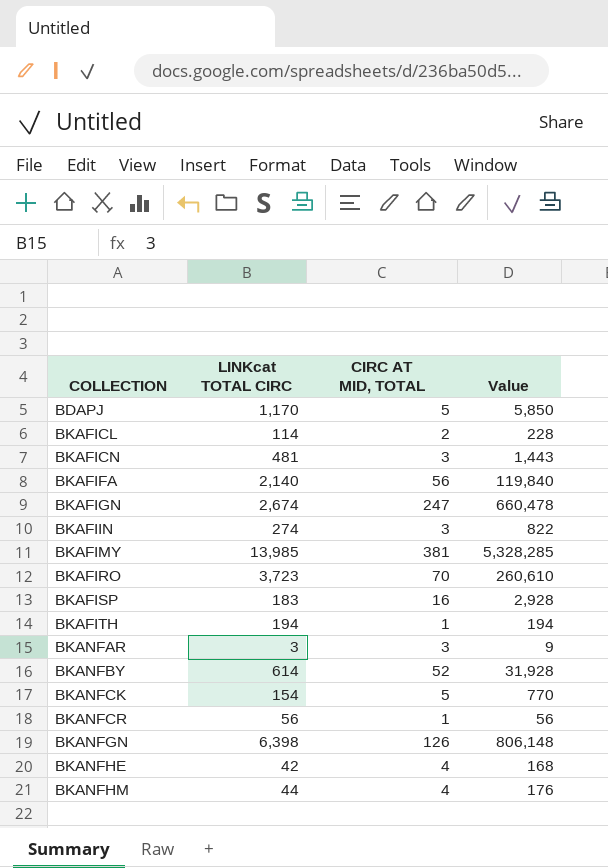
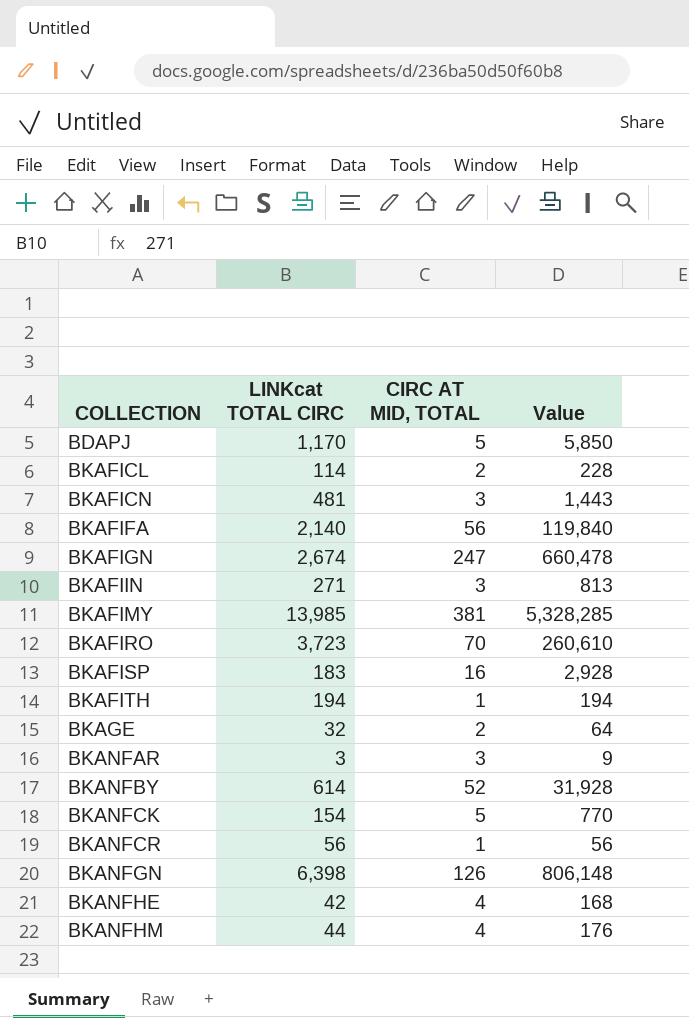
BKAFIIN | LINKcat TOTAL CIRC: 274 -> 271
BKAFIIN | Value: 822 -> 813
row BKAGE: none -> 32 | 2 | 64

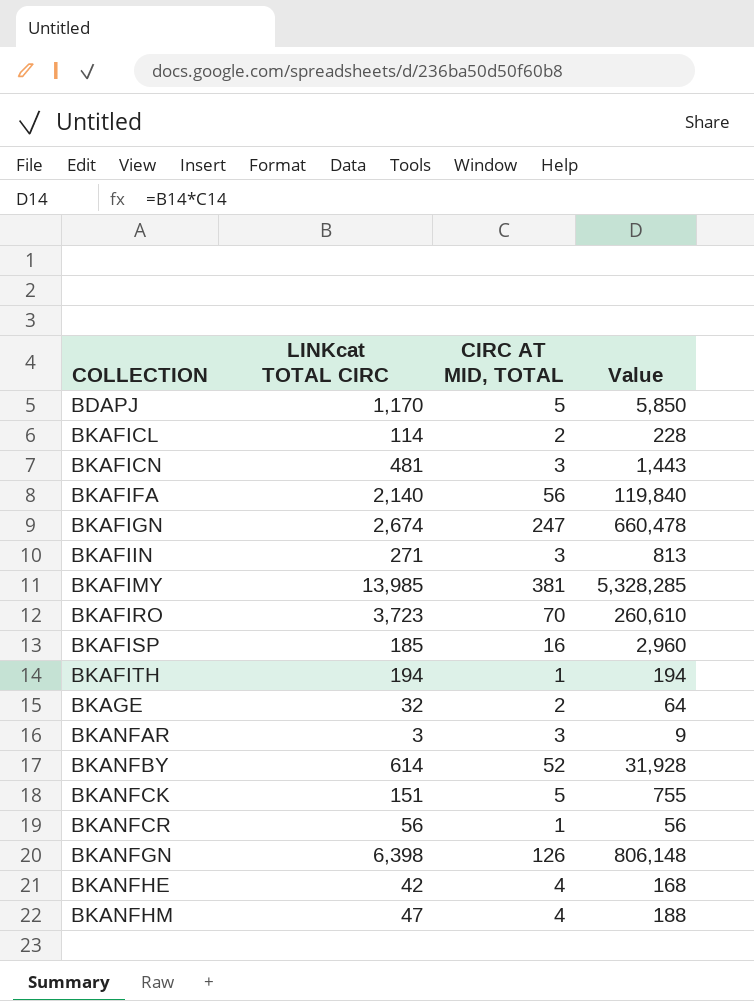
BKAFISP | LINKcat TOTAL CIRC: 183 -> 185
BKAFISP | Value: 2,928 -> 2,960
BKANFCK | LINKcat TOTAL CIRC: 154 -> 151
BKANFCK | Value: 770 -> 755
BKANFHM | LINKcat TOTAL CIRC: 44 -> 47
BKANFHM | Value: 176 -> 188

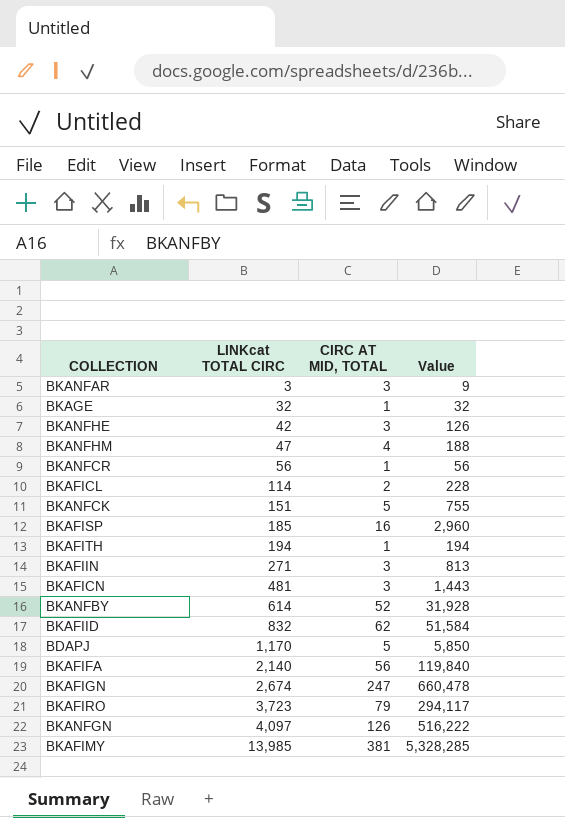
row order: COLLECTION ascending -> LINKcat TOTAL CIRC ascending
BKAGE | CIRC AT MID, TOTAL: 2 -> 1
BKAGE | Value: 64 -> 32
BKANFHE | CIRC AT MID, TOTAL: 4 -> 3
BKANFHE | Value: 168 -> 126
row BKAFIID: none -> 832 | 62 | 51,584
BKAFIRO | CIRC AT MID, TOTAL: 70 -> 79
BKAFIRO | Value: 260,610 -> 294,117
BKANFGN | LINKcat TOTAL CIRC: 6,398 -> 4,097
BKANFGN | Value: 806,148 -> 516,222

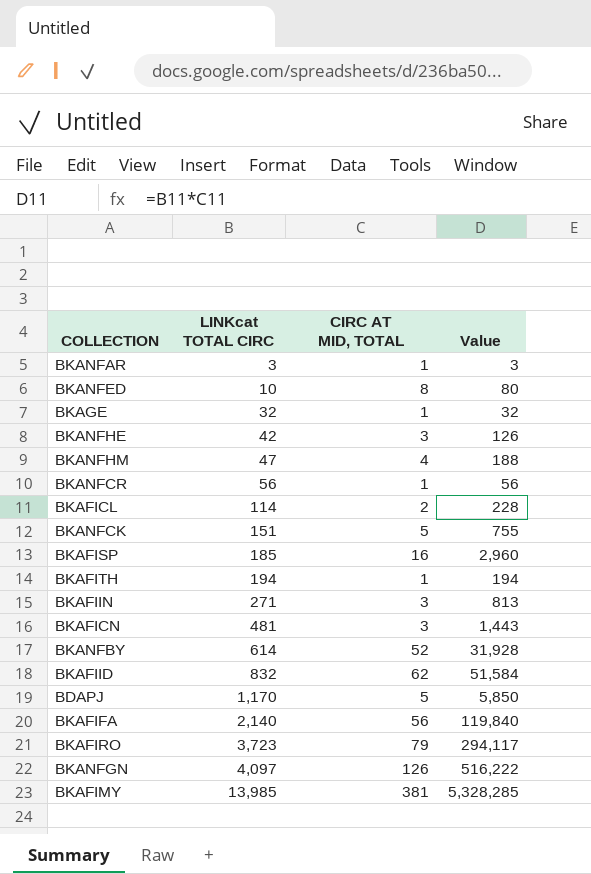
row BKAFIGN: 2,674 | 247 | 660,478 -> none
BKANFAR | CIRC AT MID, TOTAL: 3 -> 1
BKANFAR | Value: 9 -> 3
row BKANFED: none -> 10 | 8 | 80

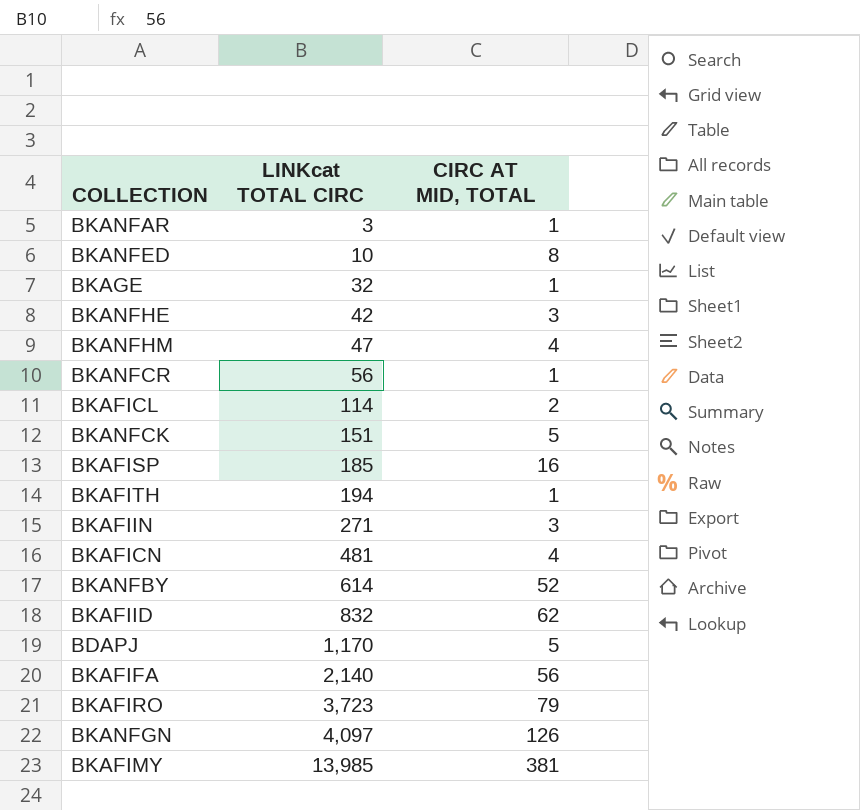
column Value | formula: [LINKcat TOTAL CIRC] * [CIRC AT MID, TOTAL] -> none
BKAFICN | CIRC AT MID, TOTAL: 3 -> 4

